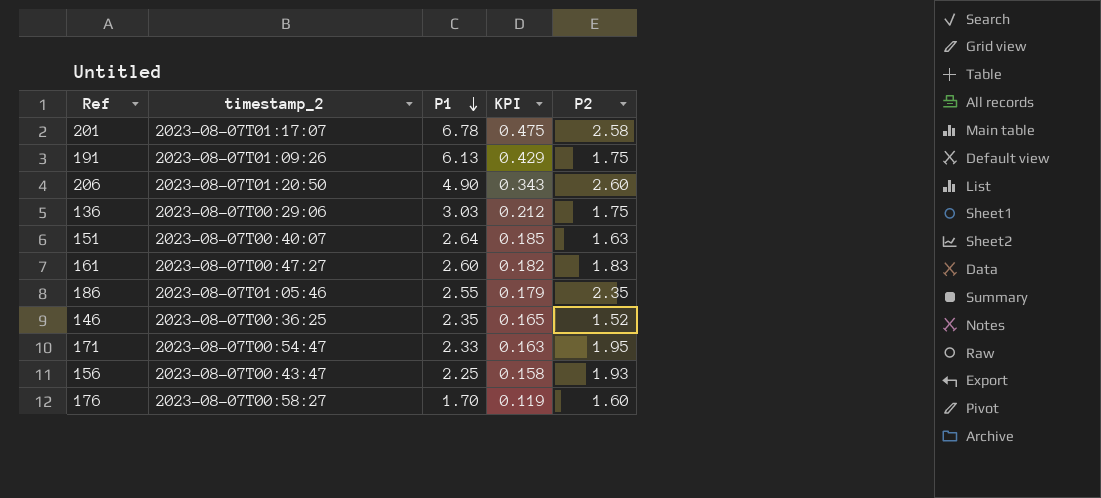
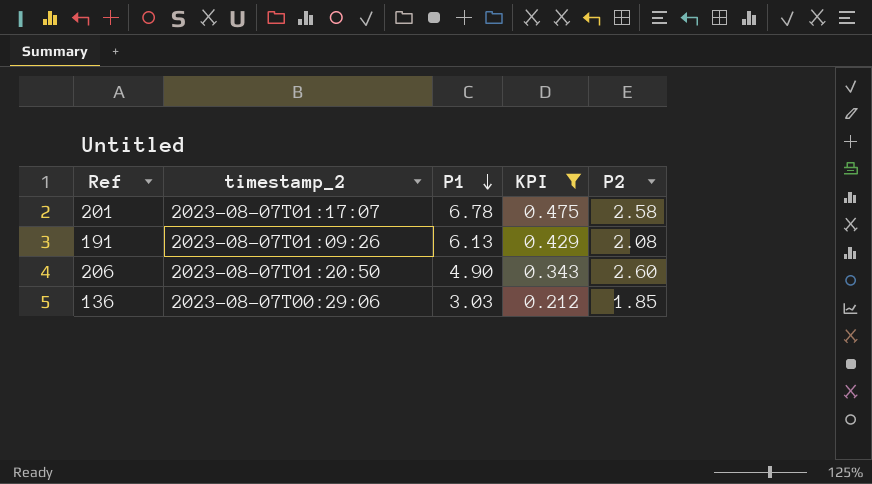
filter: none -> KPI >= 0.212
191 | P2: 1.75 -> 2.08
136 | P2: 1.75 -> 1.85

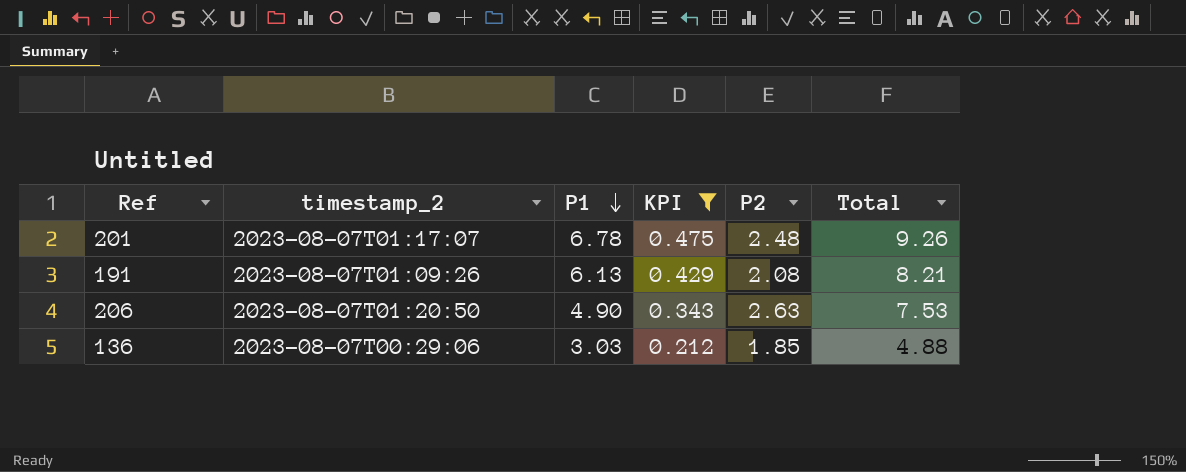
column Total | formula: none -> [P1] + [P2]
201 | P2: 2.58 -> 2.48
206 | P2: 2.60 -> 2.63

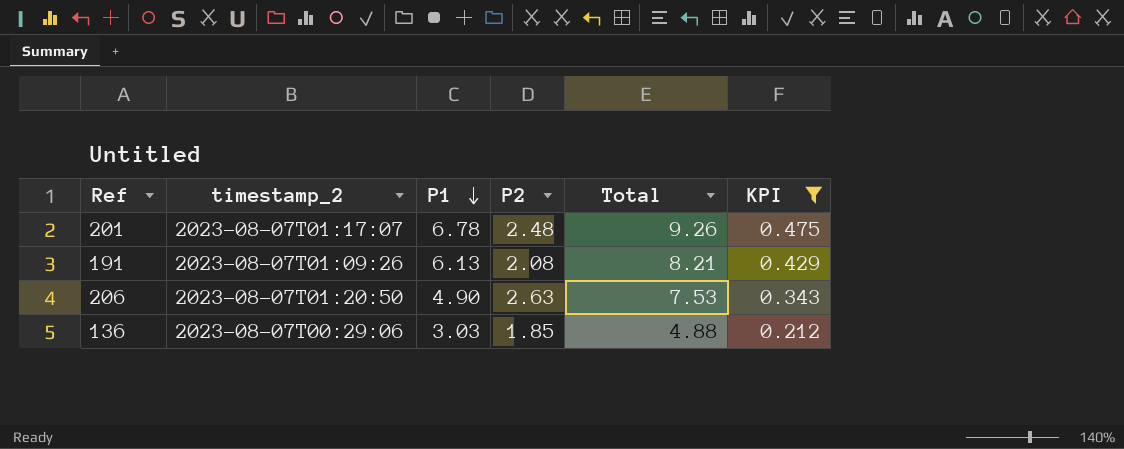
column KPI | position: 4 -> 6

